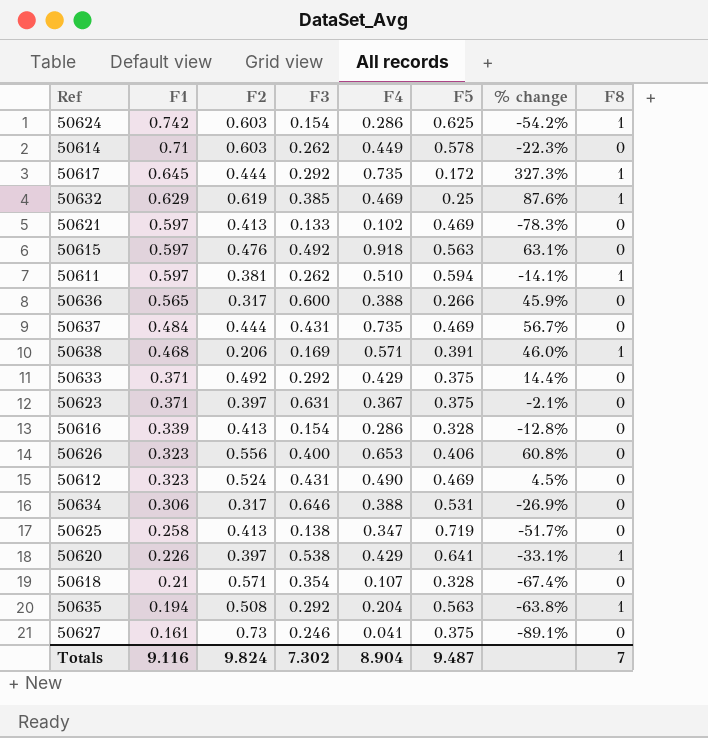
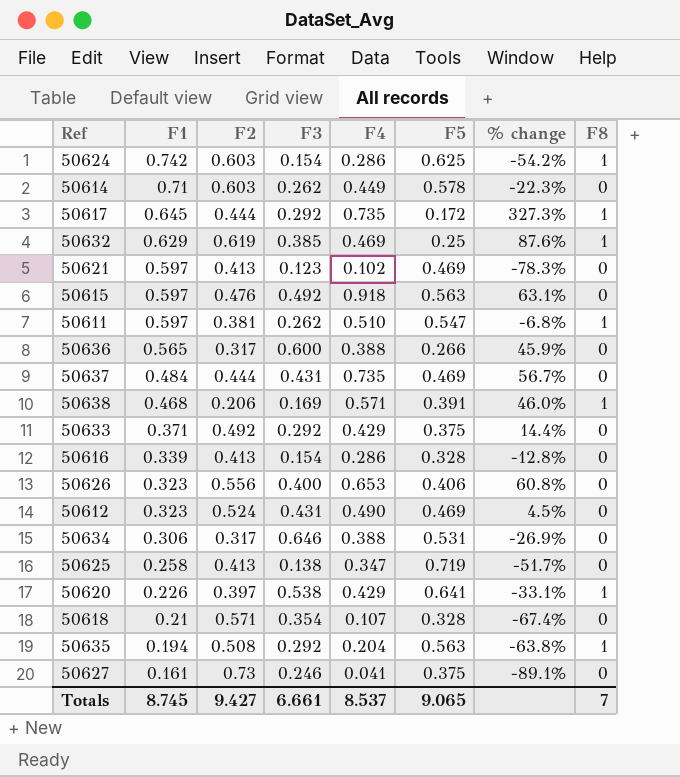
row 50623: 0.371 | 0.397 | 0.631 | 0.367 | 0.375 | -2.1% | 0 -> none
50621 | F3: 0.133 -> 0.123
50611 | F5: 0.594 -> 0.547
50611 | % change: -14.1% -> -6.8%
Totals | F1: 9.116 -> 8.745
Totals | F2: 9.824 -> 9.427
Totals | F3: 7.302 -> 6.661
Totals | F4: 8.904 -> 8.537
Totals | F5: 9.487 -> 9.065

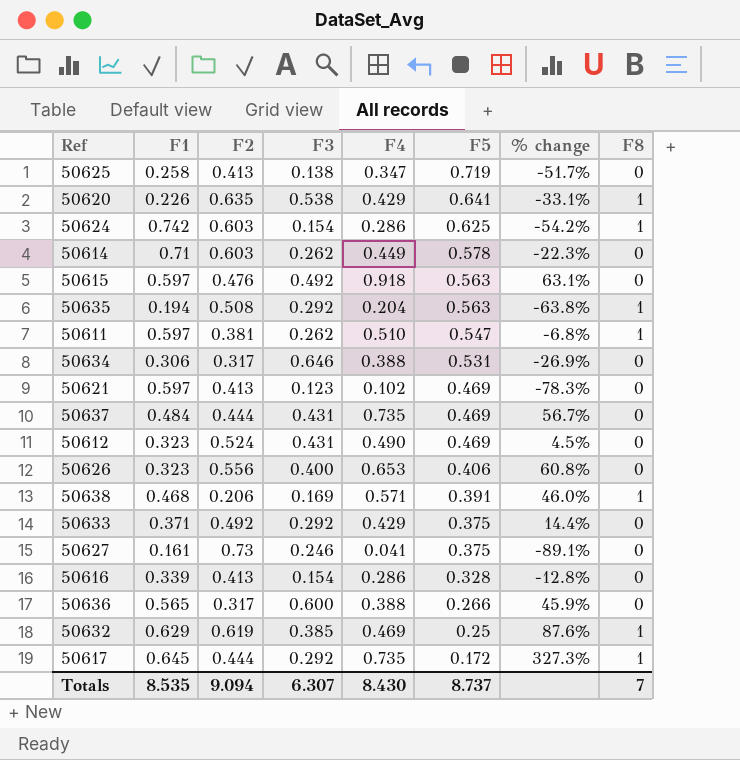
row order: F1 descending -> F5 descending
row 50618: 0.21 | 0.571 | 0.354 | 0.107 | 0.328 | -67.4% | 0 -> none
50620 | F2: 0.397 -> 0.635
Totals | F1: 8.745 -> 8.535
Totals | F2: 9.427 -> 9.094
Totals | F3: 6.661 -> 6.307
Totals | F4: 8.537 -> 8.430
Totals | F5: 9.065 -> 8.737

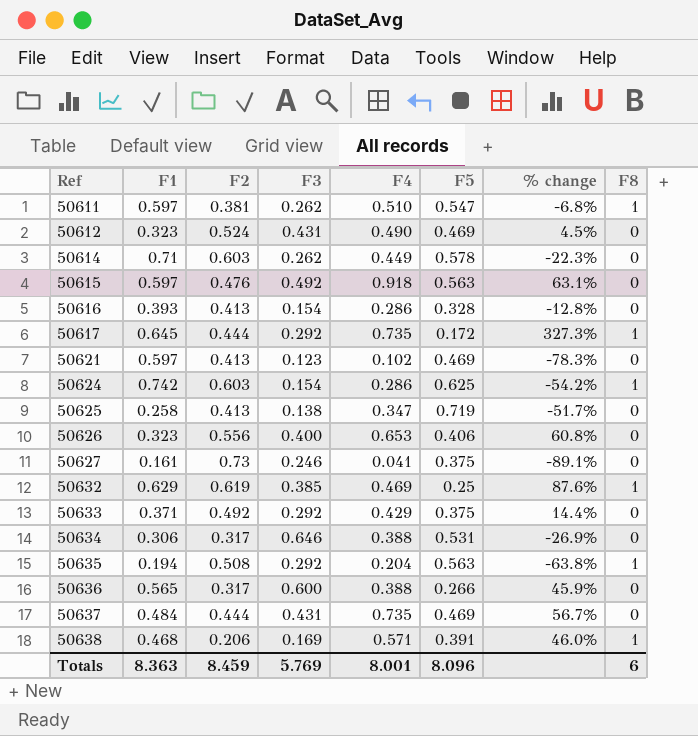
row order: F5 descending -> Ref ascending
row 50620: 0.226 | 0.635 | 0.538 | 0.429 | 0.641 | -33.1% | 1 -> none
50616 | F1: 0.339 -> 0.393
Totals | F1: 8.535 -> 8.363
Totals | F2: 9.094 -> 8.459
Totals | F3: 6.307 -> 5.769
Totals | F4: 8.430 -> 8.001
Totals | F5: 8.737 -> 8.096
Totals | F8: 7 -> 6

